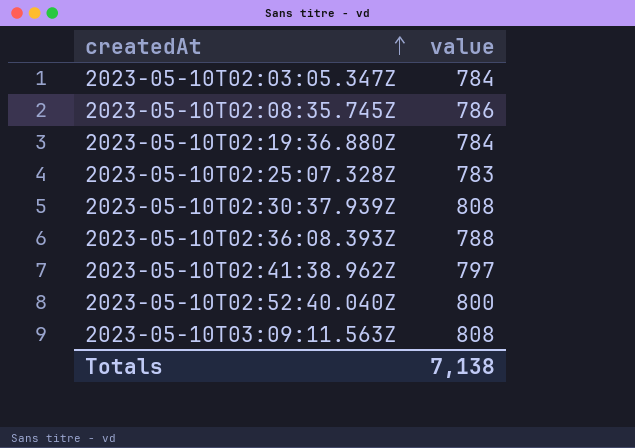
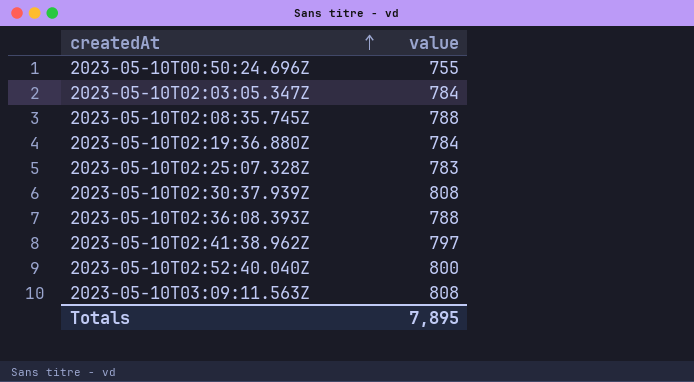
row 2023-05-10T00:50:24.696Z: none -> 755
2023-05-10T02:08:35.745Z | value: 786 -> 788
Totals | value: 7,138 -> 7,895

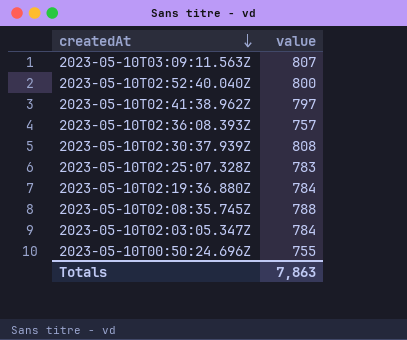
row order: createdAt ascending -> createdAt descending
2023-05-10T03:09:11.563Z | value: 808 -> 807
2023-05-10T02:36:08.393Z | value: 788 -> 757
Totals | value: 7,895 -> 7,863

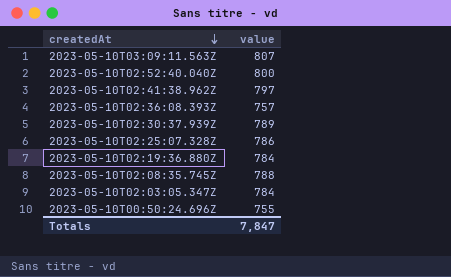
2023-05-10T02:30:37.939Z | value: 808 -> 789
2023-05-10T02:25:07.328Z | value: 783 -> 786
Totals | value: 7,863 -> 7,847

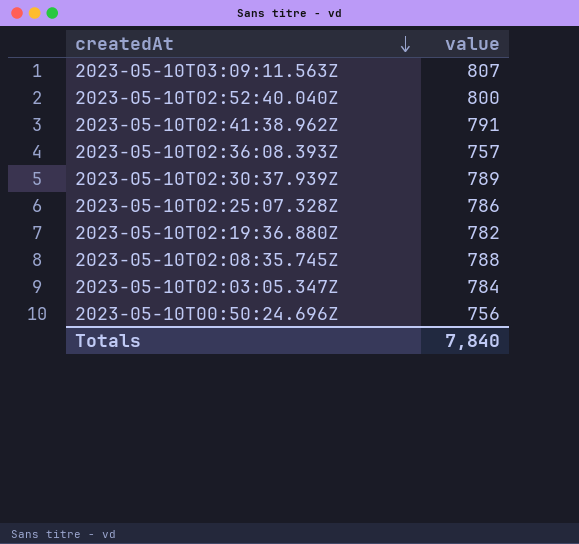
2023-05-10T02:41:38.962Z | value: 797 -> 791
2023-05-10T02:19:36.880Z | value: 784 -> 782
2023-05-10T00:50:24.696Z | value: 755 -> 756
Totals | value: 7,847 -> 7,840

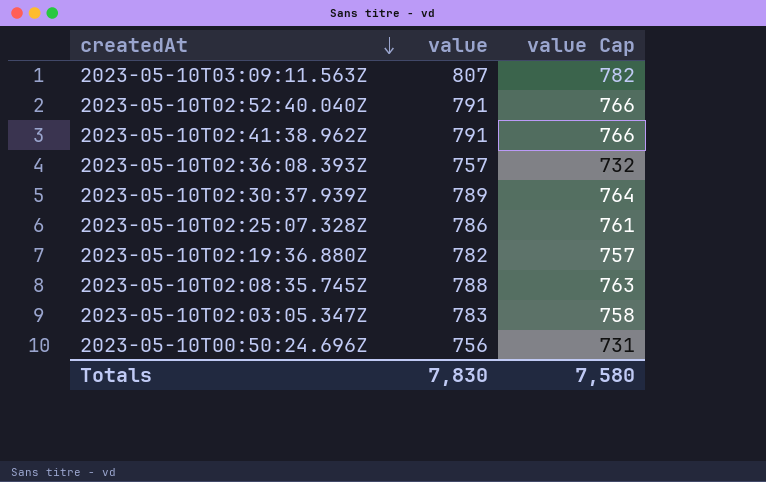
column value Cap | formula: none -> [value] - 25
2023-05-10T02:52:40.040Z | value: 800 -> 791
2023-05-10T02:03:05.347Z | value: 784 -> 783
Totals | value: 7,840 -> 7,830

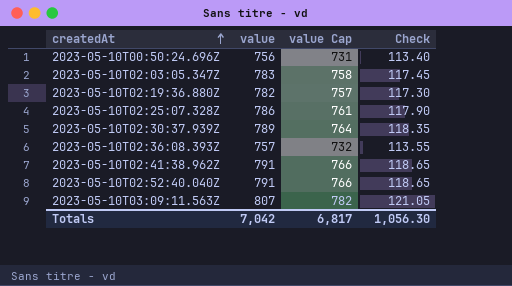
row order: createdAt descending -> createdAt ascending
column Check | formula: none -> [value] * 0.15
row 2023-05-10T02:08:35.745Z: 788 | 763 -> none
Totals | value: 7,830 -> 7,042
Totals | value Cap: 7,580 -> 6,817

